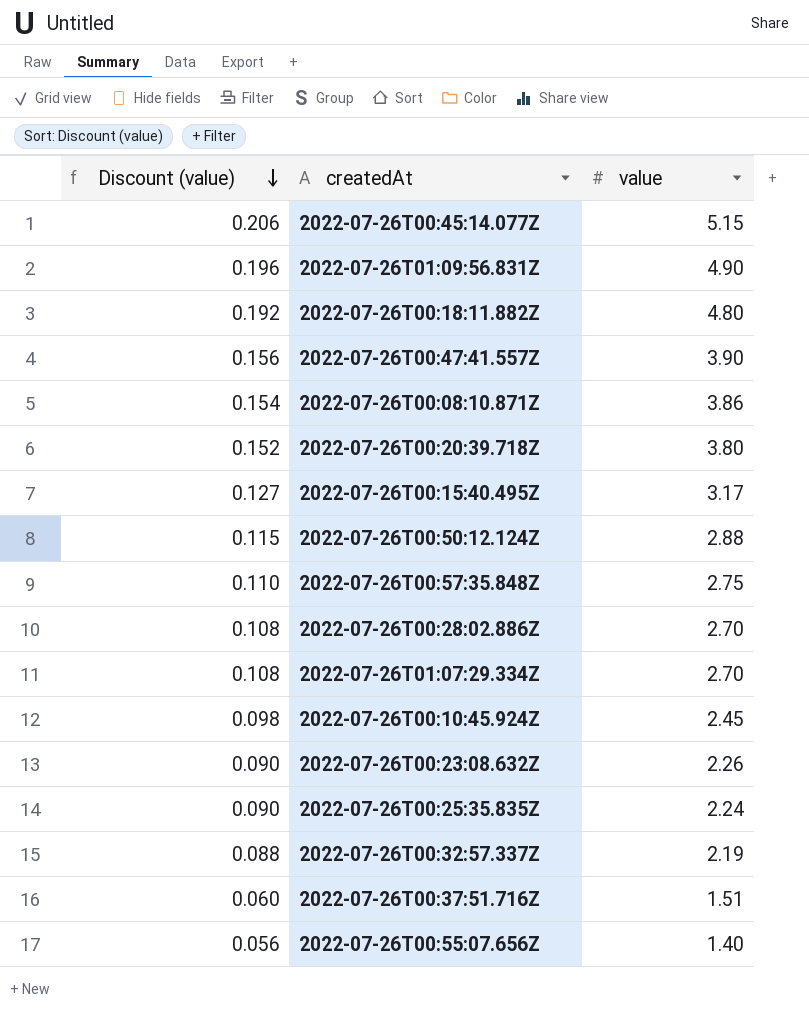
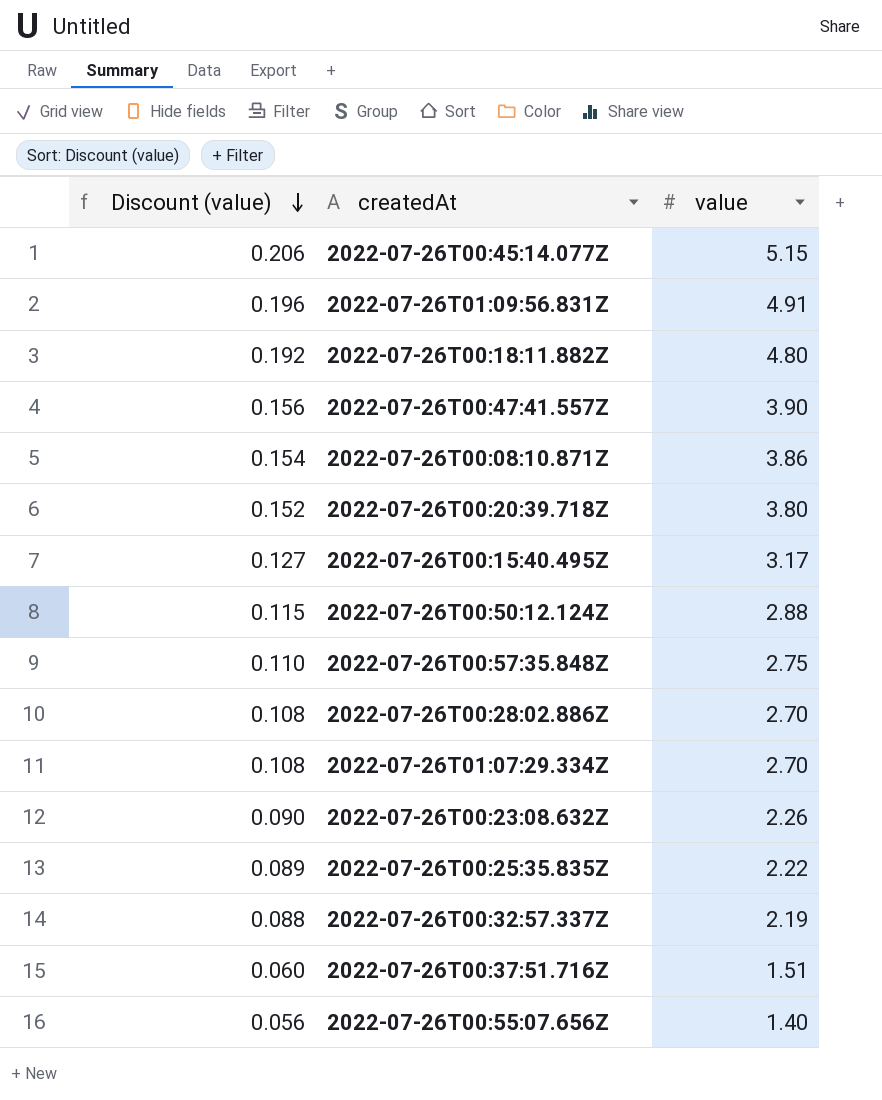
row 2022-07-26T00:10:45.924Z: 0.098 | 2.45 -> none
2022-07-26T01:09:56.831Z | value: 4.90 -> 4.91
2022-07-26T00:25:35.835Z | Discount (value): 0.090 -> 0.089
2022-07-26T00:25:35.835Z | value: 2.24 -> 2.22

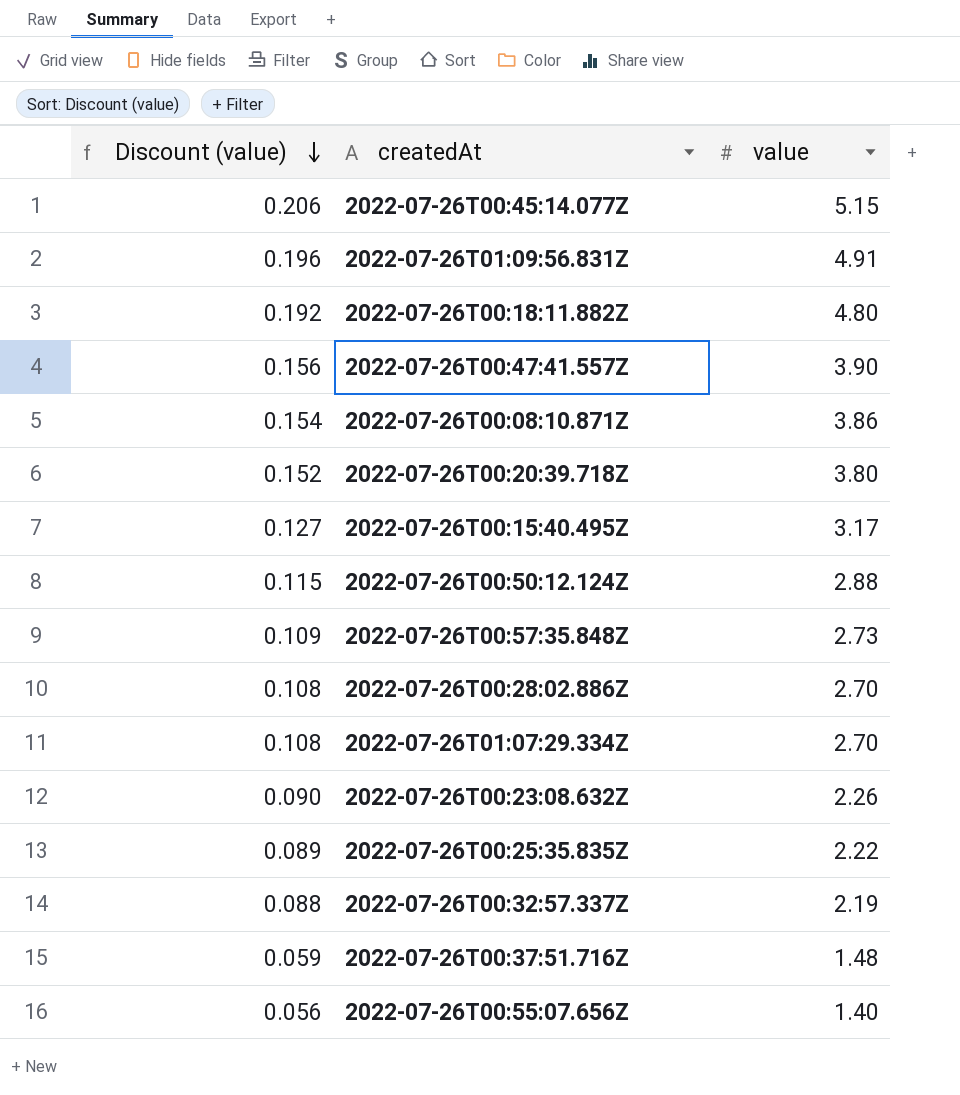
2022-07-26T00:57:35.848Z | Discount (value): 0.110 -> 0.109
2022-07-26T00:57:35.848Z | value: 2.75 -> 2.73
2022-07-26T00:37:51.716Z | Discount (value): 0.060 -> 0.059
2022-07-26T00:37:51.716Z | value: 1.51 -> 1.48

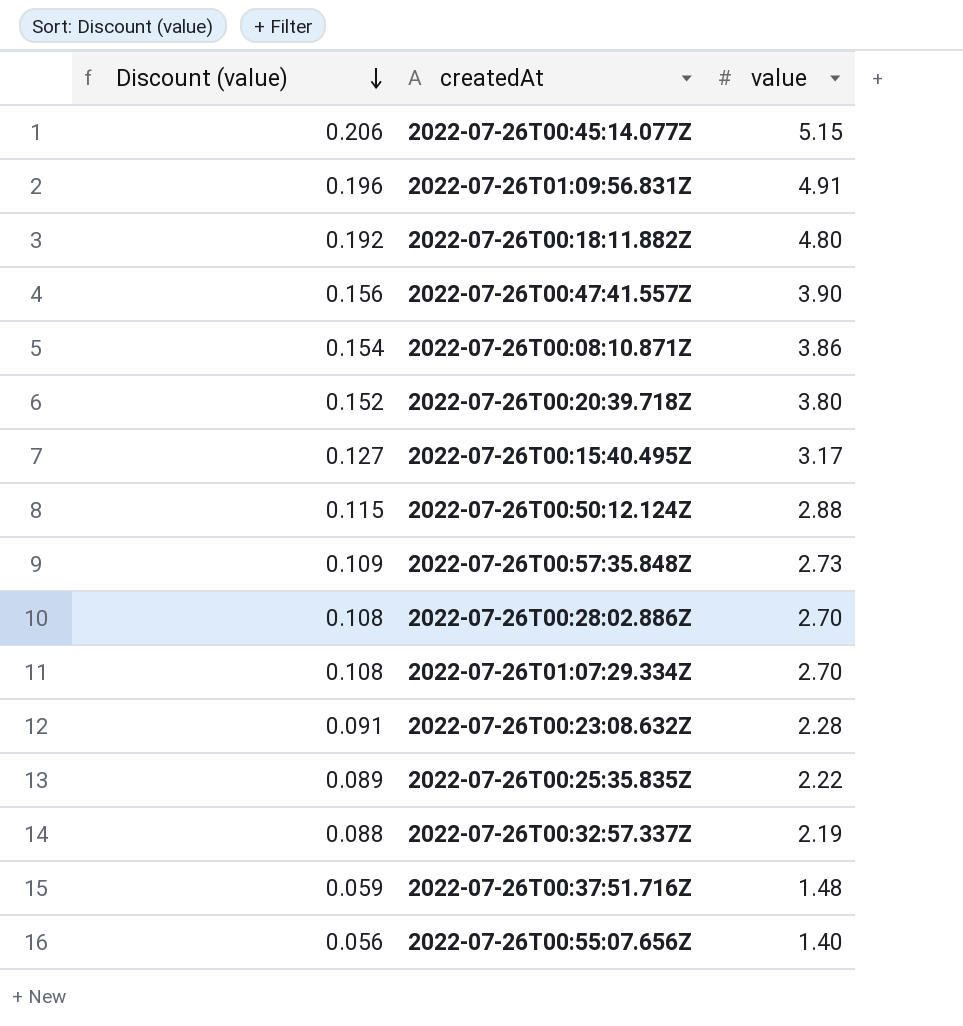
2022-07-26T00:23:08.632Z | Discount (value): 0.090 -> 0.091
2022-07-26T00:23:08.632Z | value: 2.26 -> 2.28

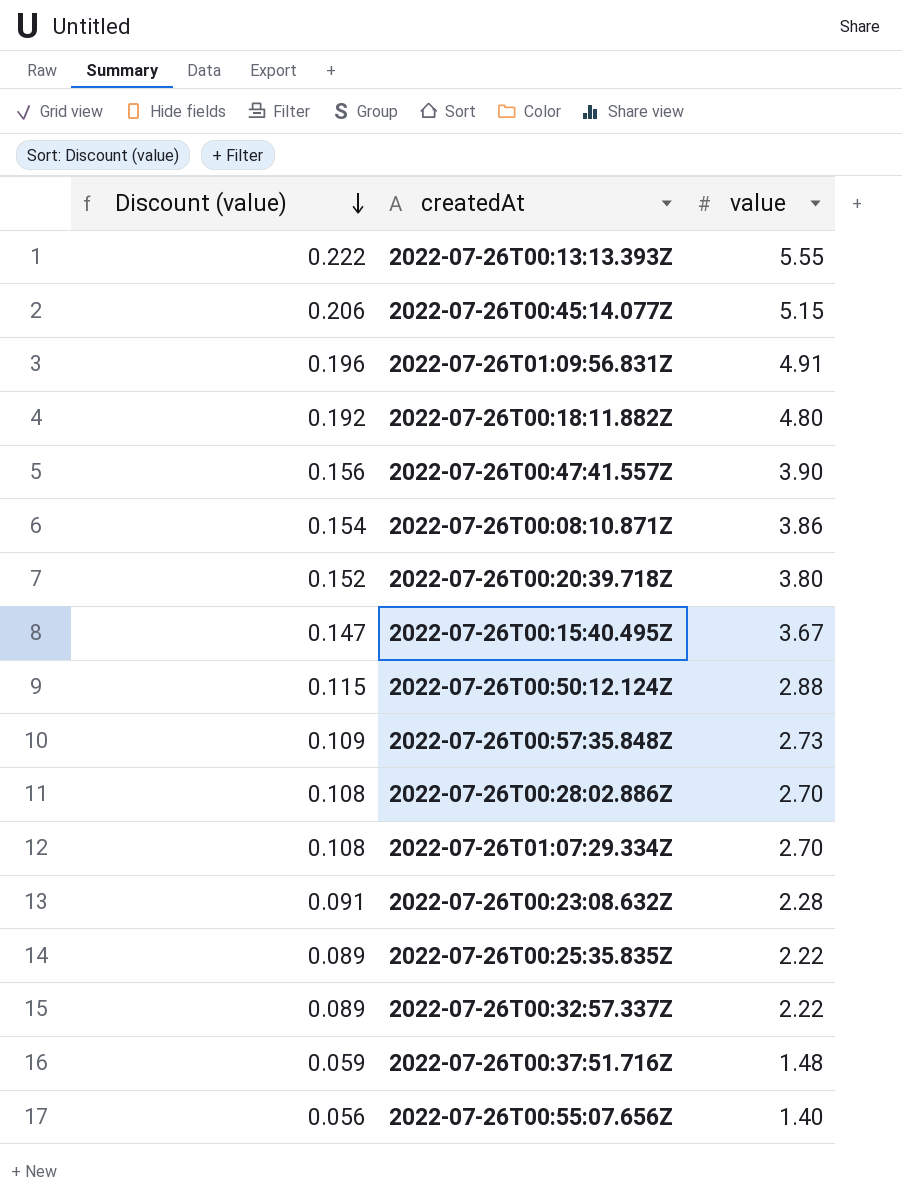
row 2022-07-26T00:13:13.393Z: none -> 0.222 | 5.55
2022-07-26T00:15:40.495Z | Discount (value): 0.127 -> 0.147
2022-07-26T00:15:40.495Z | value: 3.17 -> 3.67
2022-07-26T00:32:57.337Z | Discount (value): 0.088 -> 0.089
2022-07-26T00:32:57.337Z | value: 2.19 -> 2.22

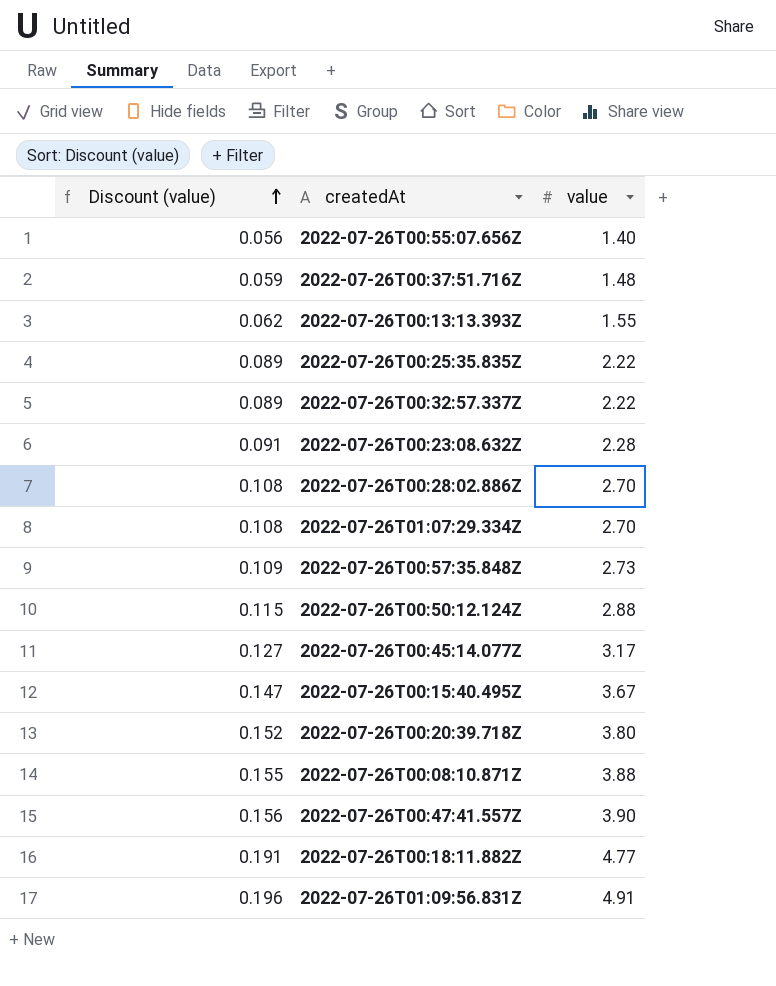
row order: Discount (value) descending -> Discount (value) ascending
2022-07-26T00:13:13.393Z | Discount (value): 0.222 -> 0.062
2022-07-26T00:13:13.393Z | value: 5.55 -> 1.55
2022-07-26T00:45:14.077Z | Discount (value): 0.206 -> 0.127
2022-07-26T00:45:14.077Z | value: 5.15 -> 3.17
2022-07-26T00:08:10.871Z | Discount (value): 0.154 -> 0.155
2022-07-26T00:08:10.871Z | value: 3.86 -> 3.88
2022-07-26T00:18:11.882Z | Discount (value): 0.192 -> 0.191
2022-07-26T00:18:11.882Z | value: 4.80 -> 4.77

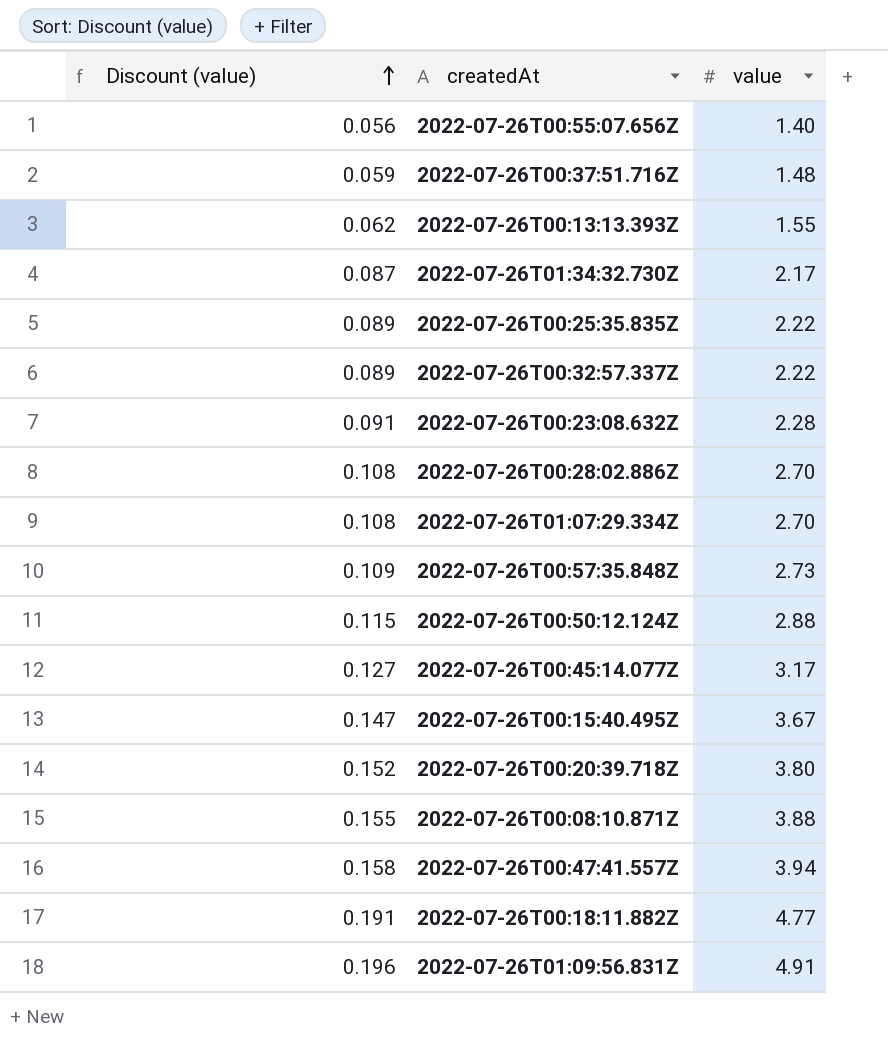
row 2022-07-26T01:34:32.730Z: none -> 0.087 | 2.17
2022-07-26T00:47:41.557Z | Discount (value): 0.156 -> 0.158
2022-07-26T00:47:41.557Z | value: 3.90 -> 3.94

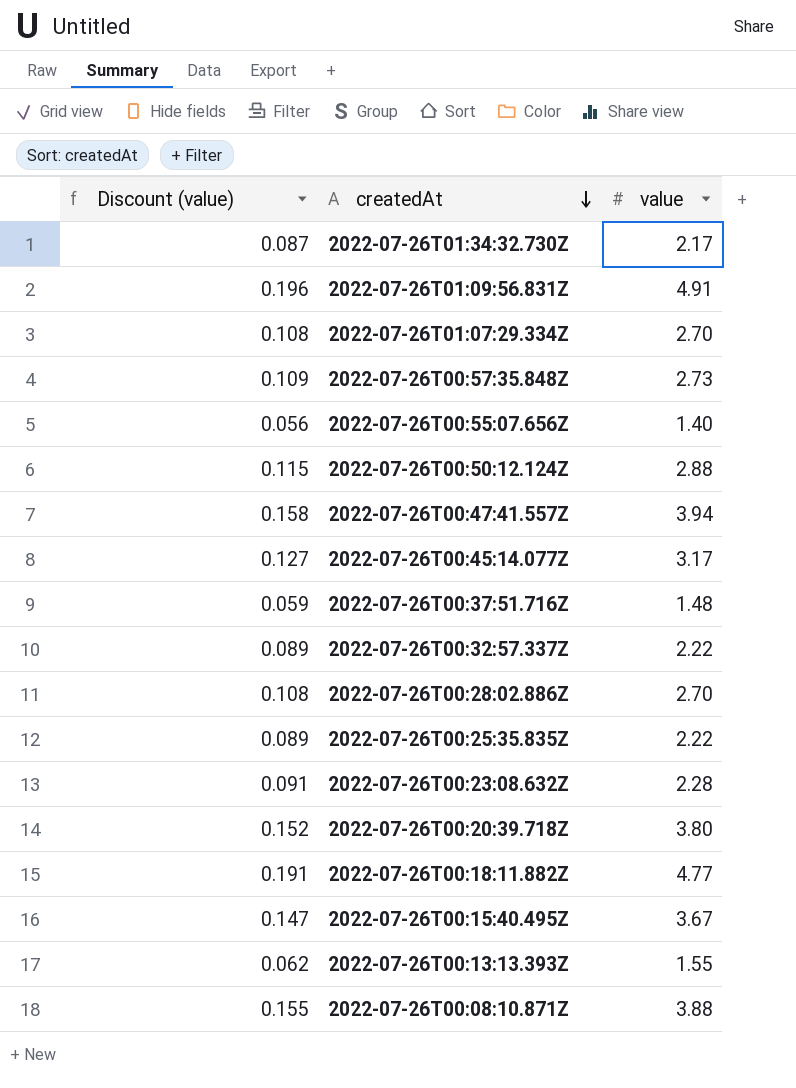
row order: Discount (value) ascending -> createdAt descending

